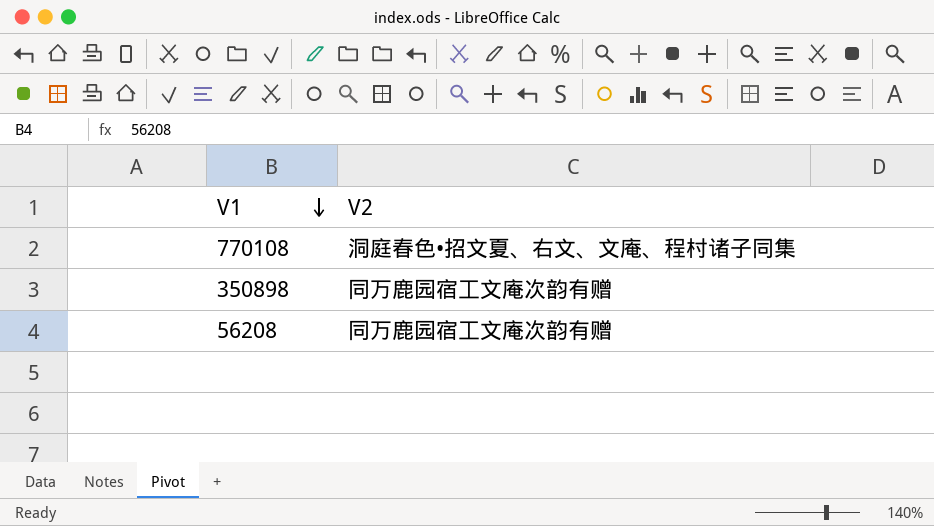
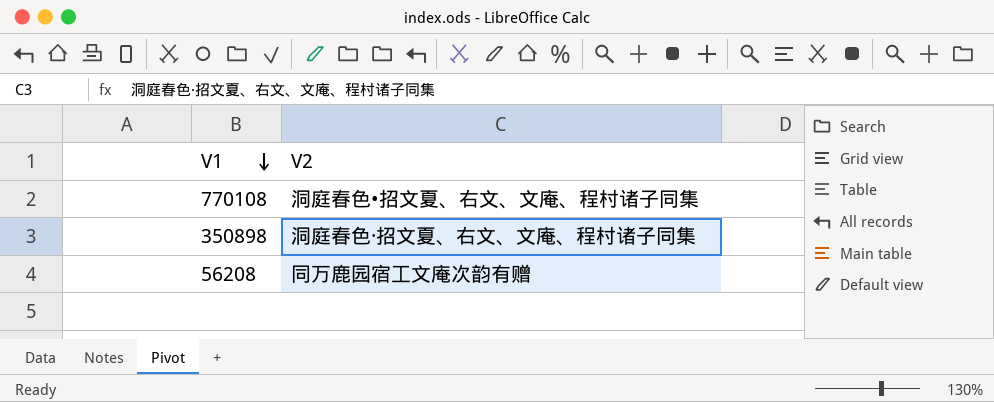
350898 | V2: 同万鹿园宿工文庵次韵有赠 -> 洞庭春色·招文夏、右文、文庵、程村诸子同集

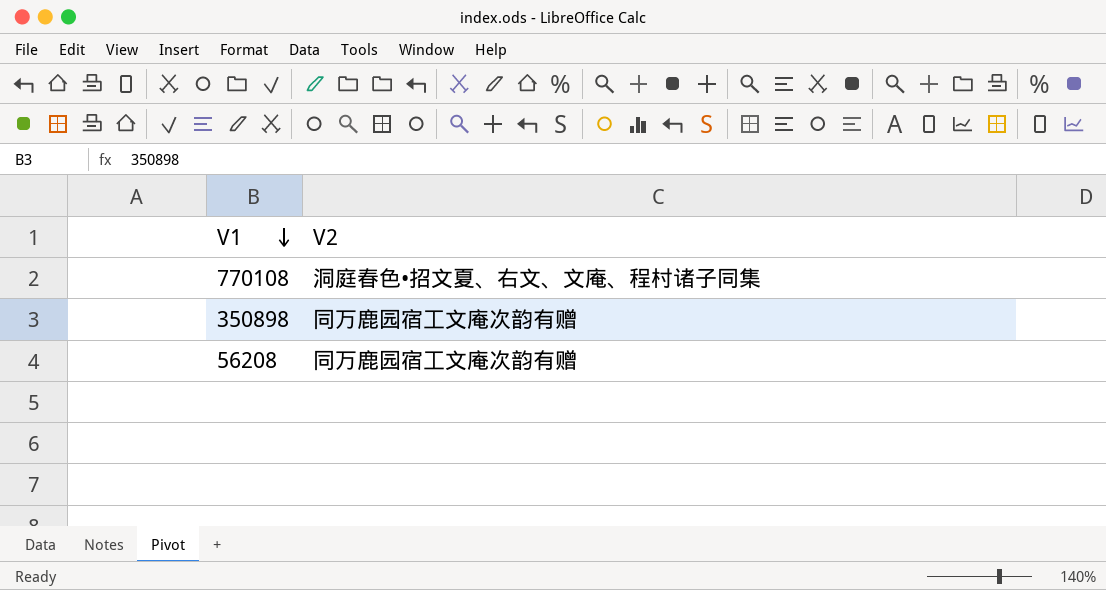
350898 | V2: 洞庭春色·招文夏、右文、文庵、程村诸子同集 -> 同万鹿园宿工文庵次韵有赠

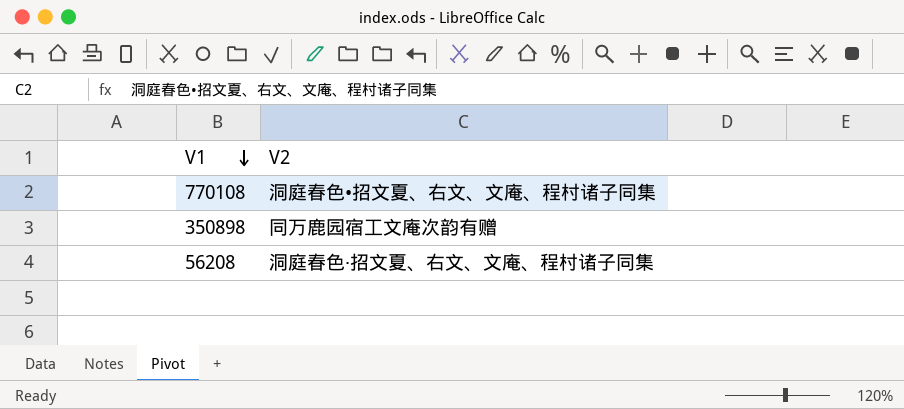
56208 | V2: 同万鹿园宿工文庵次韵有赠 -> 洞庭春色·招文夏、右文、文庵、程村诸子同集

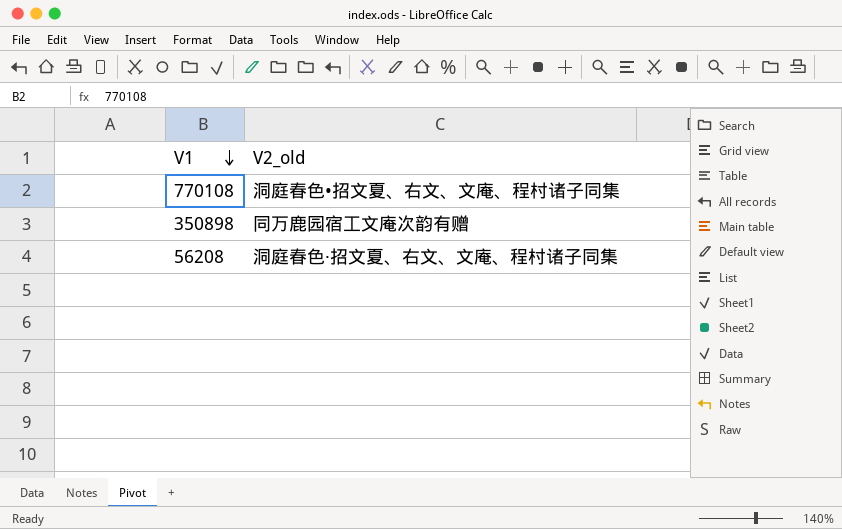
column name: V2 -> V2_old

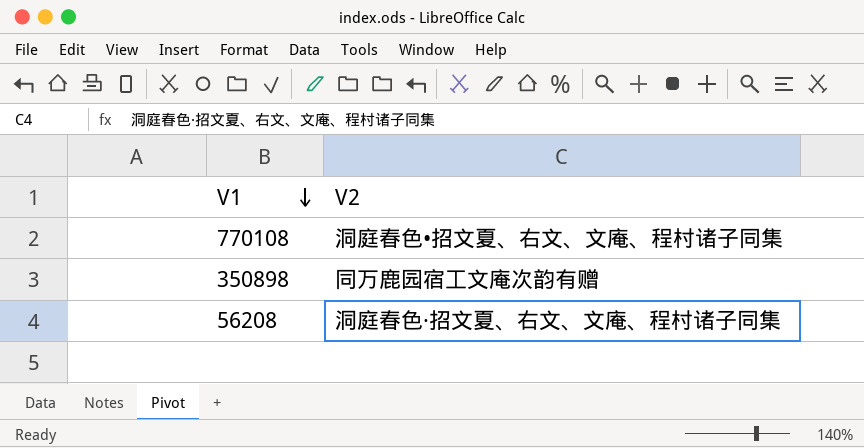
column name: V2_old -> V2

